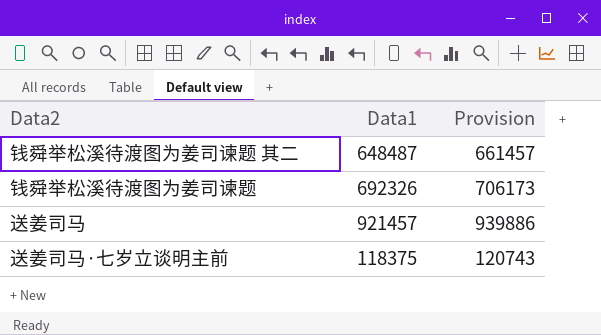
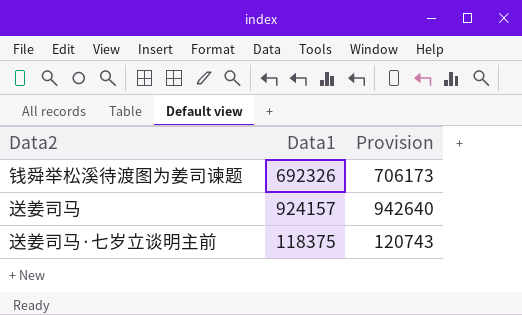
row 钱舜举松溪待渡图为姜司谏题 其二: 648487 | 661457 -> none
送姜司马 | Data1: 921457 -> 924157
送姜司马 | Provision: 939886 -> 942640

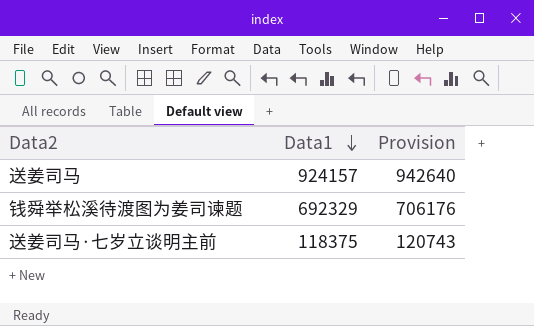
row order: none -> Data1 descending
钱舜举松溪待渡图为姜司谏题 | Data1: 692326 -> 692329
钱舜举松溪待渡图为姜司谏题 | Provision: 706173 -> 706176

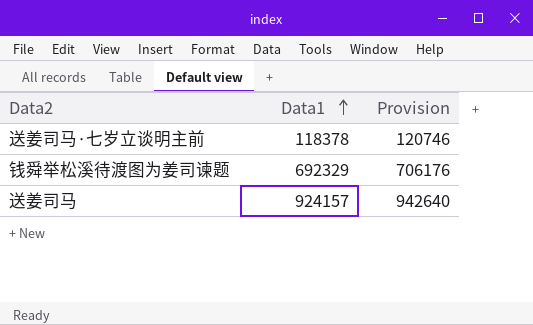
row order: Data1 descending -> Data1 ascending
送姜司马·七岁立谈明主前 | Data1: 118375 -> 118378
送姜司马·七岁立谈明主前 | Provision: 120743 -> 120746

